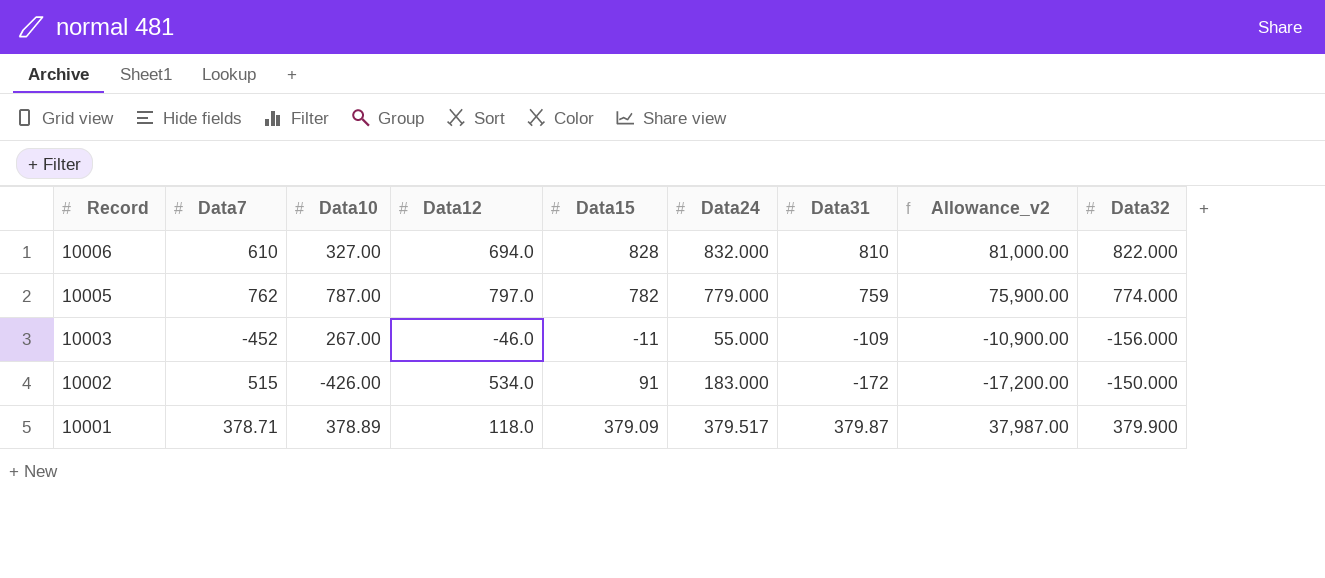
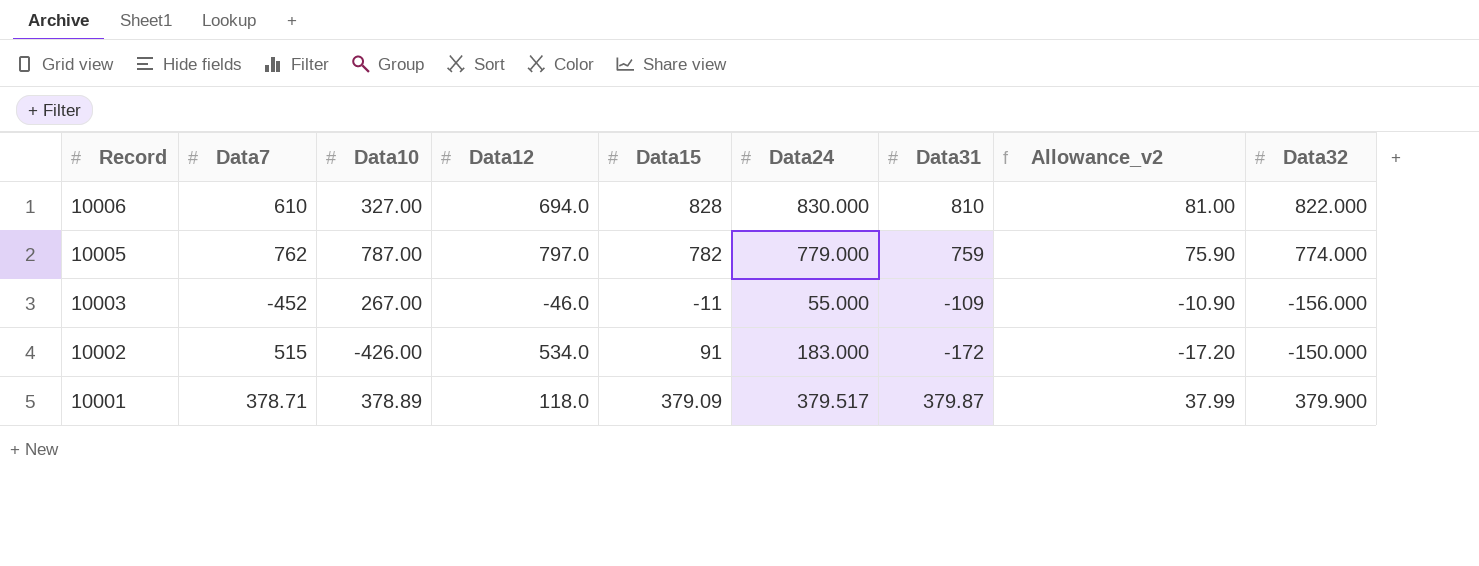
column Allowance_v2 | formula: [Data31] * 100 -> [Data31] * 0.1
10006 | Data24: 832.000 -> 830.000

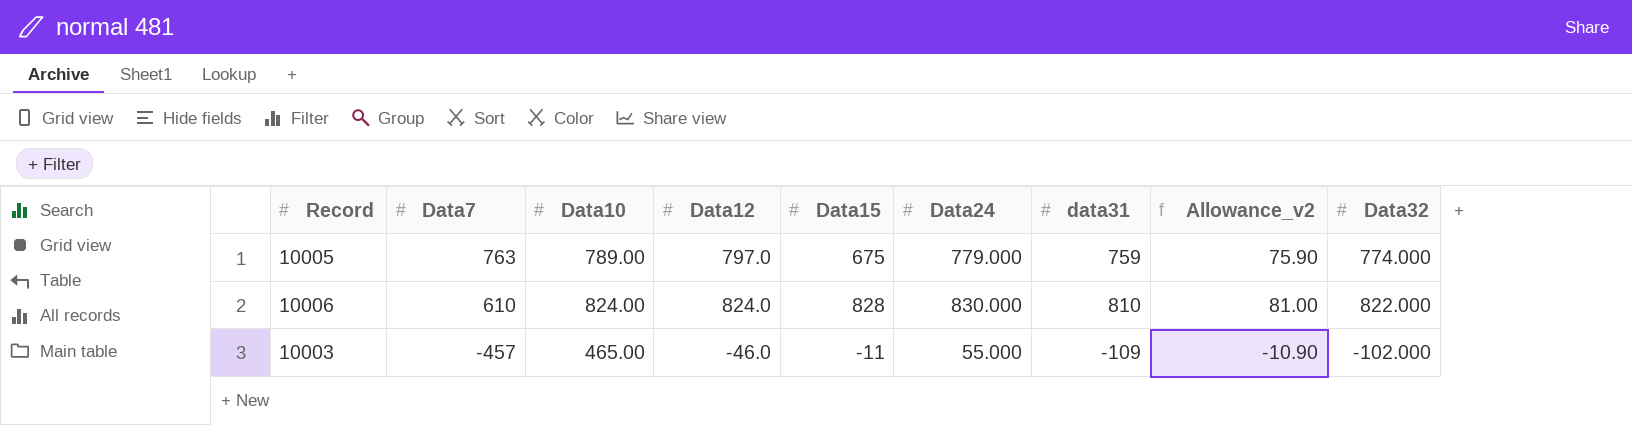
row order: Record descending -> Data7 descending
column name: Data31 -> data31
row 10002: 515 | -426.00 | 534.0 | 91 | 183.000 | -172 | -17.20 | -150.000 -> none
row 10001: 378.71 | 378.89 | 118.0 | 379.09 | 379.517 | 379.87 | 37.99 | 379.900 -> none
10005 | Data7: 762 -> 763
10005 | Data10: 787.00 -> 789.00
10005 | Data15: 782 -> 675
10006 | Data10: 327.00 -> 824.00
10006 | Data12: 694.0 -> 824.0
10003 | Data7: -452 -> -457
10003 | Data10: 267.00 -> 465.00
10003 | Data32: -156.000 -> -102.000

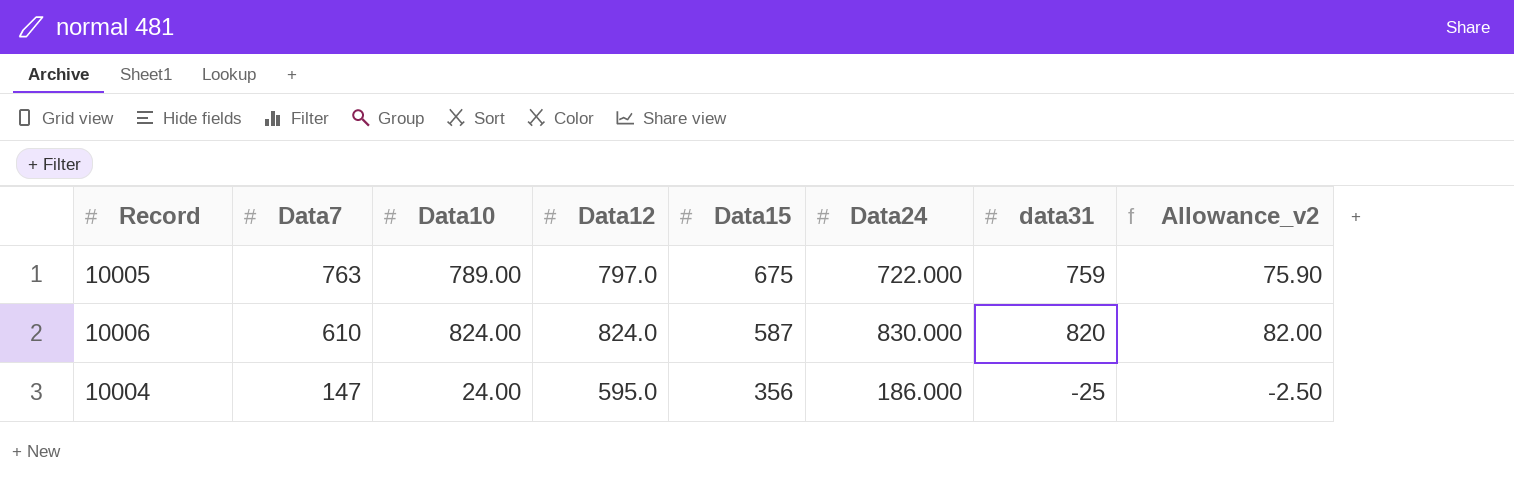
column Data32 | position: 9 -> none
row 10003: -457 | 465.00 | -46.0 | -11 | 55.000 | -109 | -10.90 | -102.000 -> none
10005 | Data24: 779.000 -> 722.000
10006 | Data15: 828 -> 587
10006 | data31: 810 -> 820
10006 | Allowance_v2: 81.00 -> 82.00
row 10004: none -> 147 | 24.00 | 595.0 | 356 | 186.000 | -25 | -2.50

